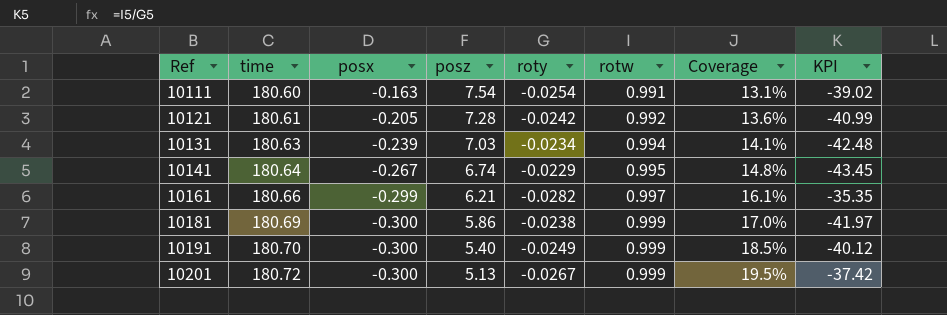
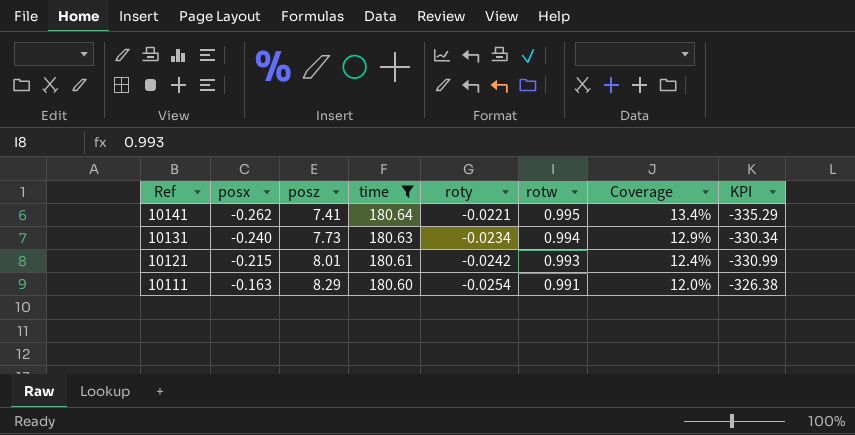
filter: none -> time <= 180.64
row order: Ref ascending -> Ref descending
column time | position: 2 -> 4
column KPI | formula: [rotw] / [roty] -> [posz] / [roty]
10141 | posx: -0.267 -> -0.262
10141 | posz: 6.74 -> 7.41
10141 | roty: -0.0229 -> -0.0221
10141 | Coverage: 14.8% -> 13.4%
10131 | posx: -0.239 -> -0.240
10131 | posz: 7.03 -> 7.73
10131 | Coverage: 14.1% -> 12.9%
10121 | posx: -0.205 -> -0.215
10121 | posz: 7.28 -> 8.01
10121 | rotw: 0.992 -> 0.993
10121 | Coverage: 13.6% -> 12.4%
10111 | posz: 7.54 -> 8.29
10111 | Coverage: 13.1% -> 12.0%

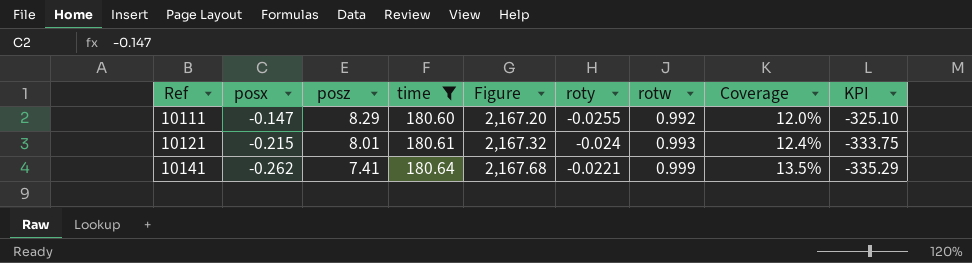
row order: Ref descending -> Ref ascending
column Figure | formula: none -> [time] * 12
row 10131: -0.240 | 7.73 | 180.63 | -0.0234 | 0.994 | 12.9% | -330.34 -> none
10111 | posx: -0.163 -> -0.147
10111 | roty: -0.0254 -> -0.0255
10111 | rotw: 0.991 -> 0.992
10111 | KPI: -326.38 -> -325.10
10121 | roty: -0.0242 -> -0.024
10121 | KPI: -330.99 -> -333.75
10141 | rotw: 0.995 -> 0.999
10141 | Coverage: 13.4% -> 13.5%

